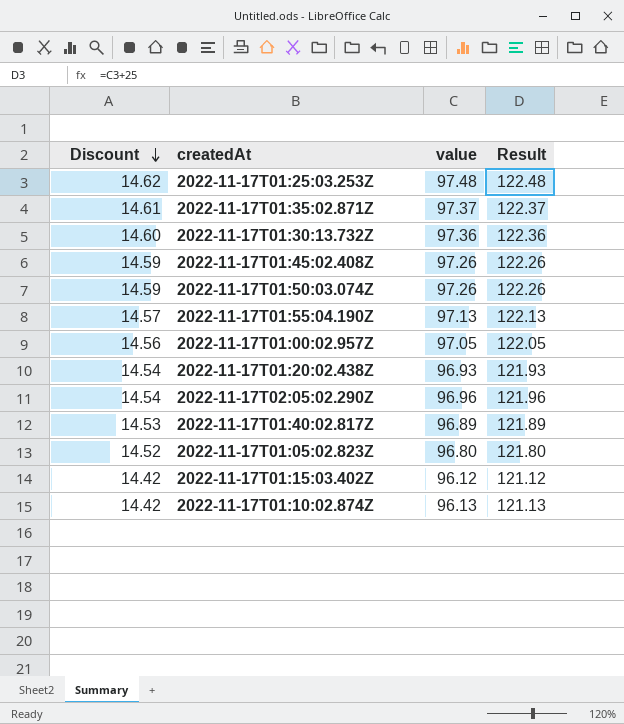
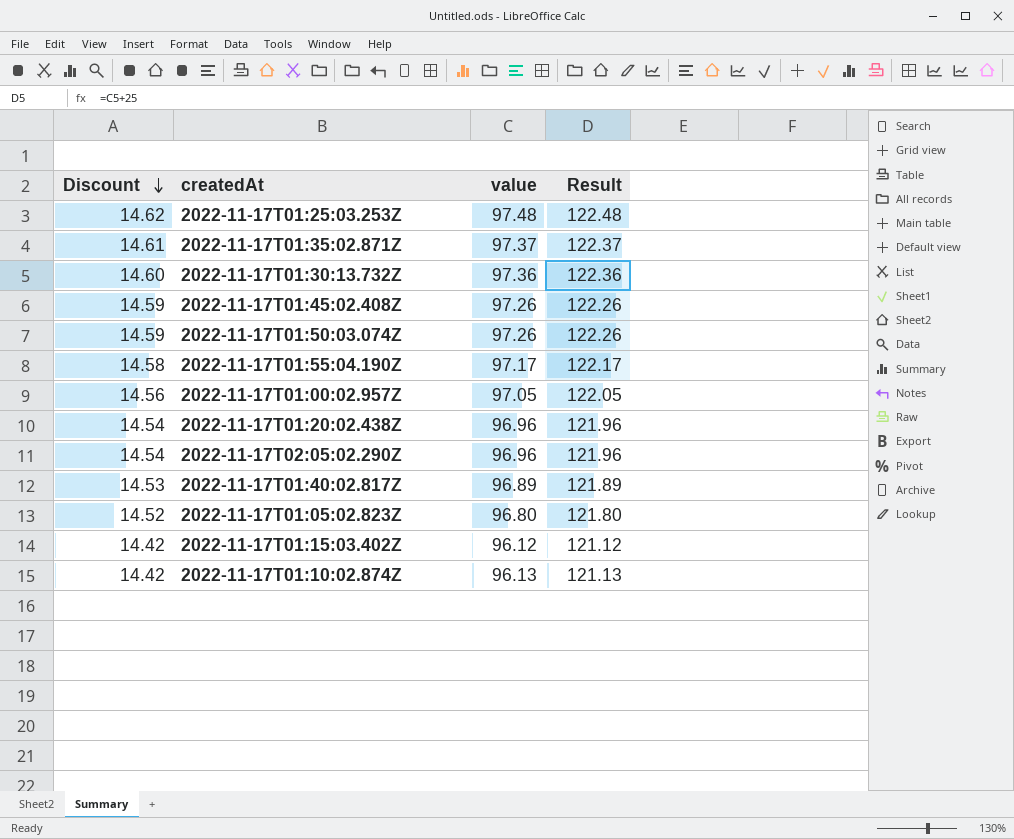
2022-11-17T01:55:04.190Z | Discount: 14.57 -> 14.58
2022-11-17T01:55:04.190Z | value: 97.13 -> 97.17
2022-11-17T01:55:04.190Z | Result: 122.13 -> 122.17
2022-11-17T01:20:02.438Z | value: 96.93 -> 96.96
2022-11-17T01:20:02.438Z | Result: 121.93 -> 121.96

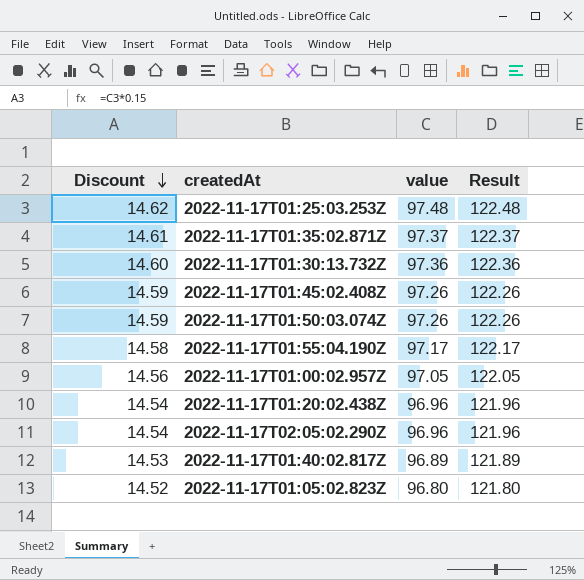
row 2022-11-17T01:15:03.402Z: 14.42 | 96.12 | 121.12 -> none
row 2022-11-17T01:10:02.874Z: 14.42 | 96.13 | 121.13 -> none

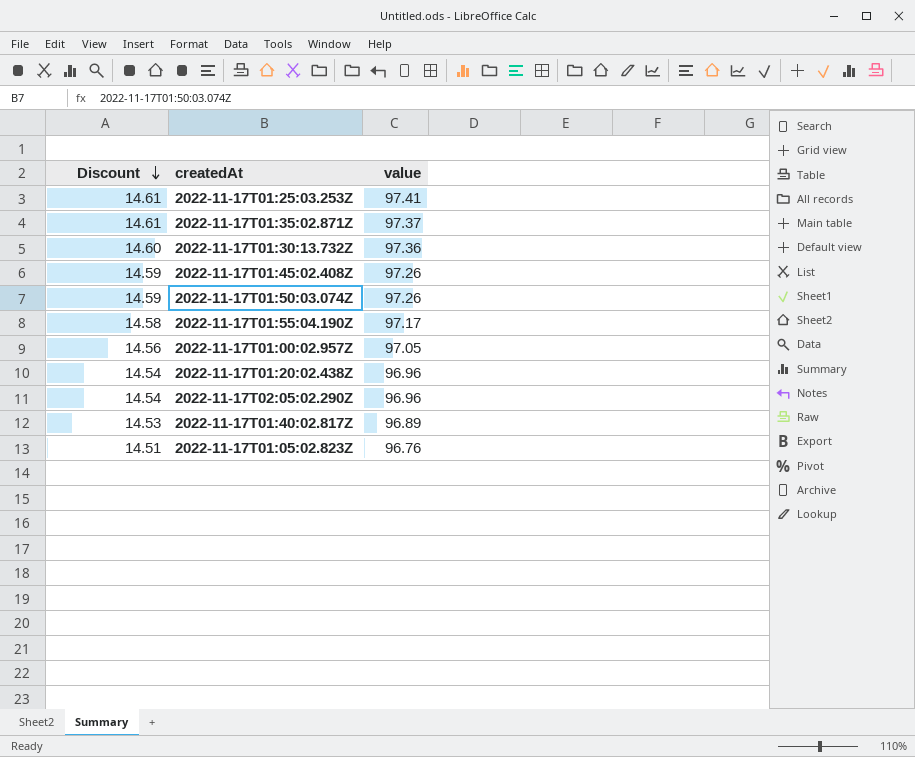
column Result | formula: [value] + 25 -> none
2022-11-17T01:25:03.253Z | Discount: 14.62 -> 14.61
2022-11-17T01:25:03.253Z | value: 97.48 -> 97.41
2022-11-17T01:05:02.823Z | Discount: 14.52 -> 14.51
2022-11-17T01:05:02.823Z | value: 96.80 -> 96.76

